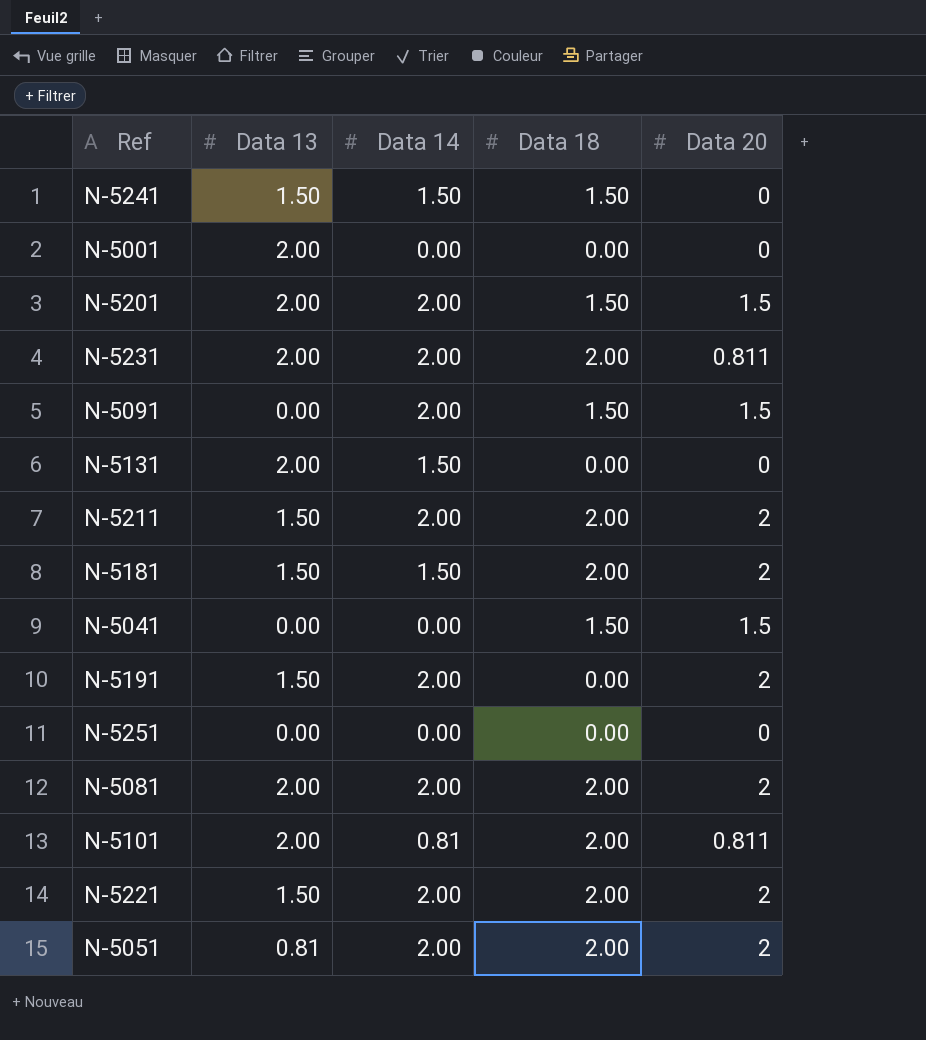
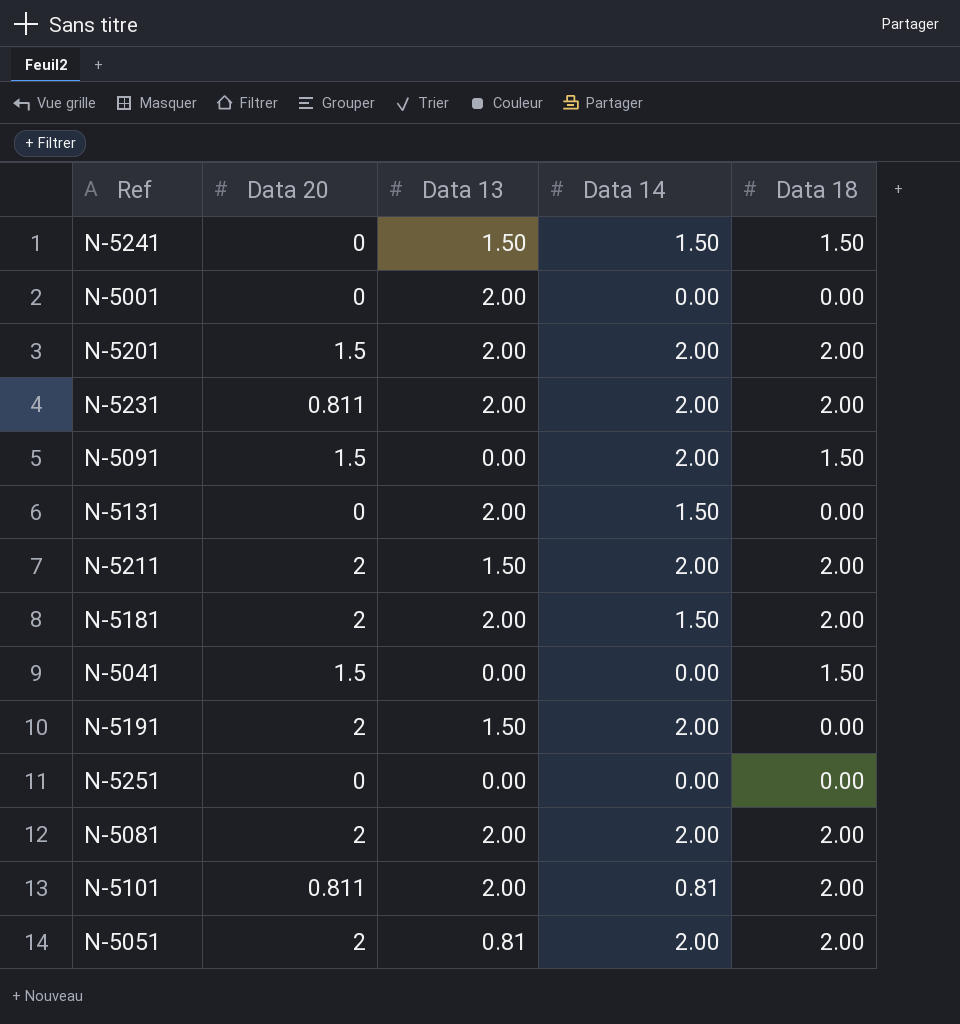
column Data 20 | position: 5 -> 2
row N-5221: 1.50 | 2.00 | 2.00 | 2 -> none
N-5201 | Data 18: 1.50 -> 2.00
N-5181 | Data 13: 1.50 -> 2.00

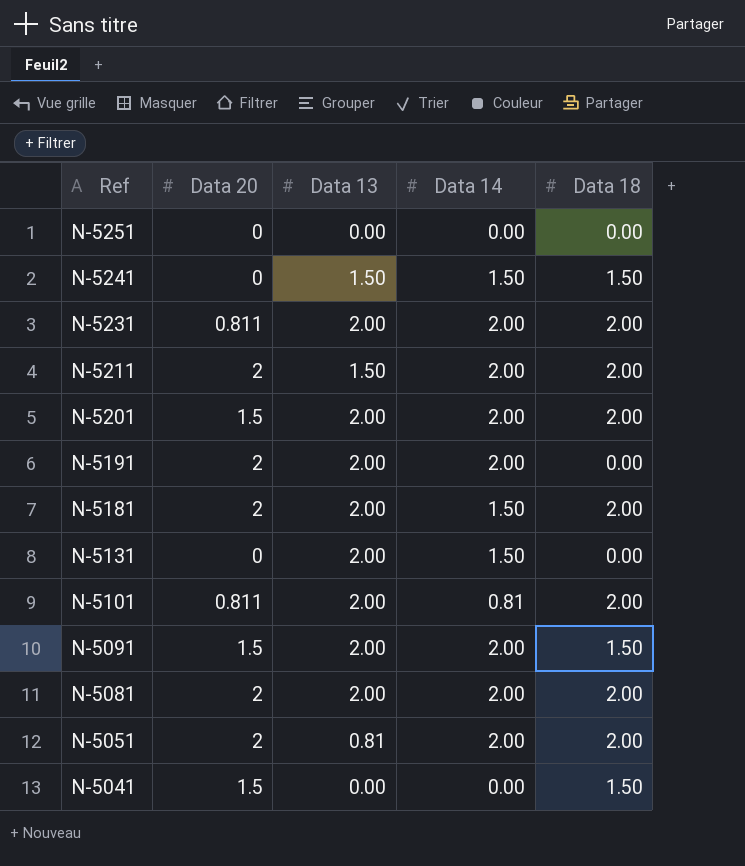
row order: none -> Ref descending
row N-5001: 0 | 2.00 | 0.00 | 0.00 -> none
N-5191 | Data 13: 1.50 -> 2.00
N-5091 | Data 13: 0.00 -> 2.00

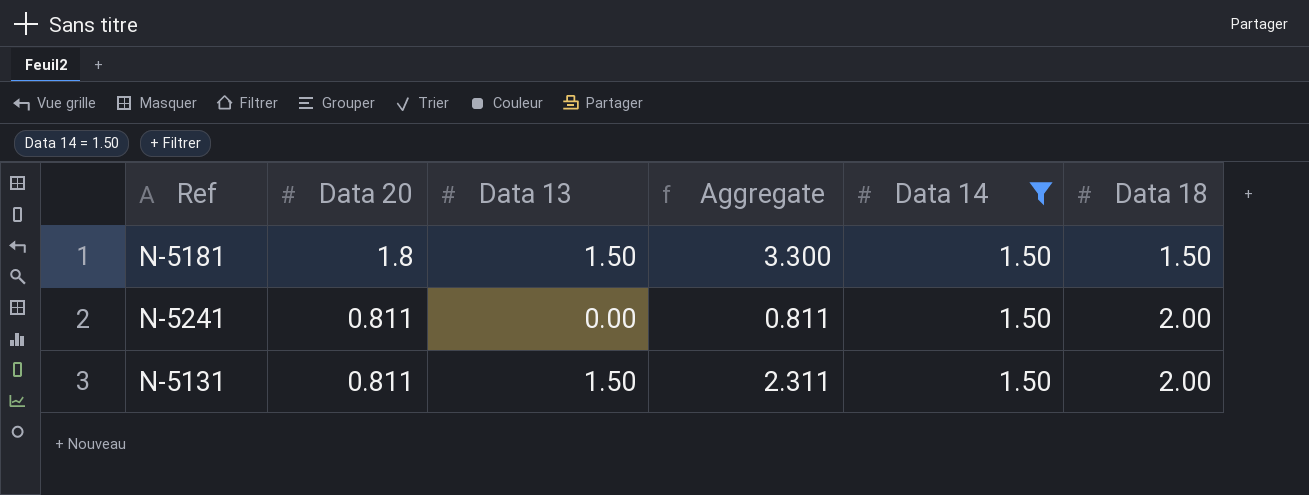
filter: none -> Data 14 = 1.50
row order: Ref descending -> Data 20 descending
column Aggregate | formula: none -> [Data 20] + [Data 13]
N-5181 | Data 20: 2 -> 1.8
N-5181 | Data 13: 2.00 -> 1.50
N-5181 | Data 18: 2.00 -> 1.50
N-5241 | Data 20: 0 -> 0.811
N-5241 | Data 13: 1.50 -> 0.00
N-5241 | Data 18: 1.50 -> 2.00
N-5131 | Data 20: 0 -> 0.811
N-5131 | Data 13: 2.00 -> 1.50
N-5131 | Data 18: 0.00 -> 2.00

